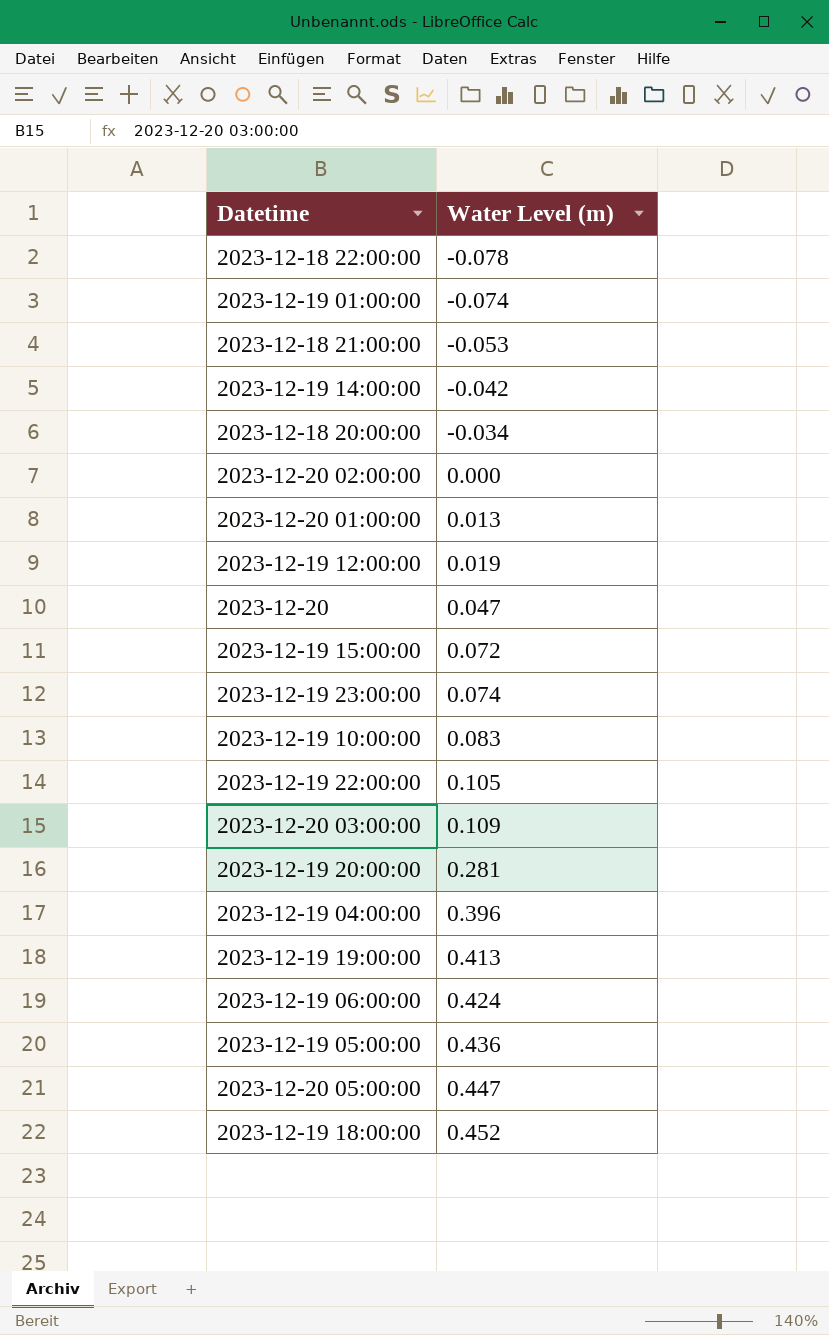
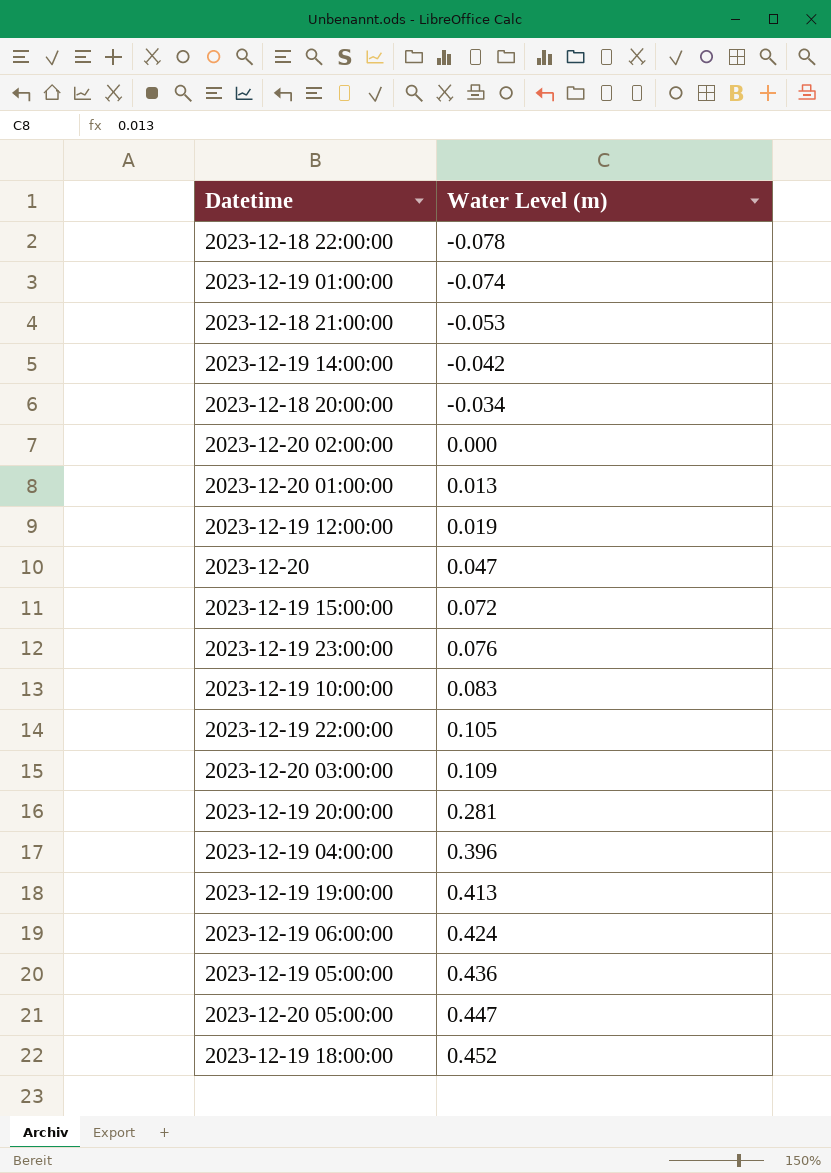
2023-12-19 23:00:00 | Water Level (m): 0.074 -> 0.076

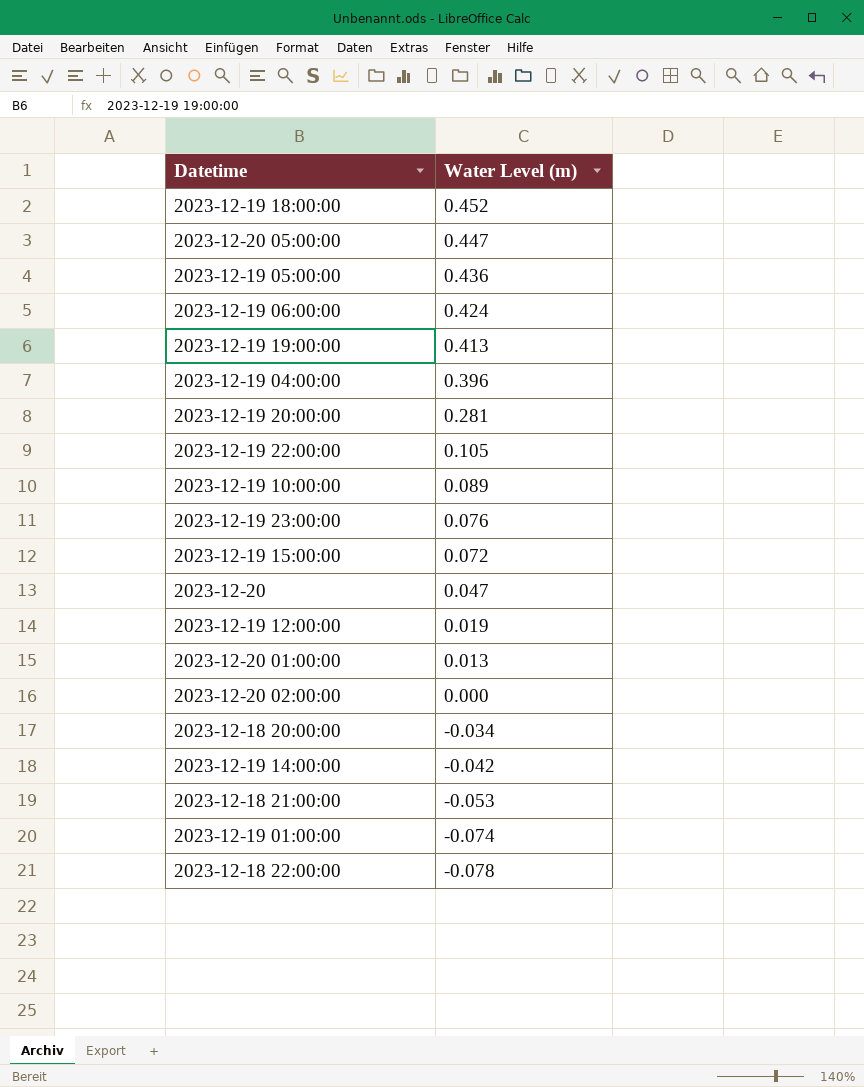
row order: Water Level (m) ascending -> Water Level (m) descending
row 2023-12-20 03:00:00: 0.109 -> none
2023-12-19 10:00:00 | Water Level (m): 0.083 -> 0.089

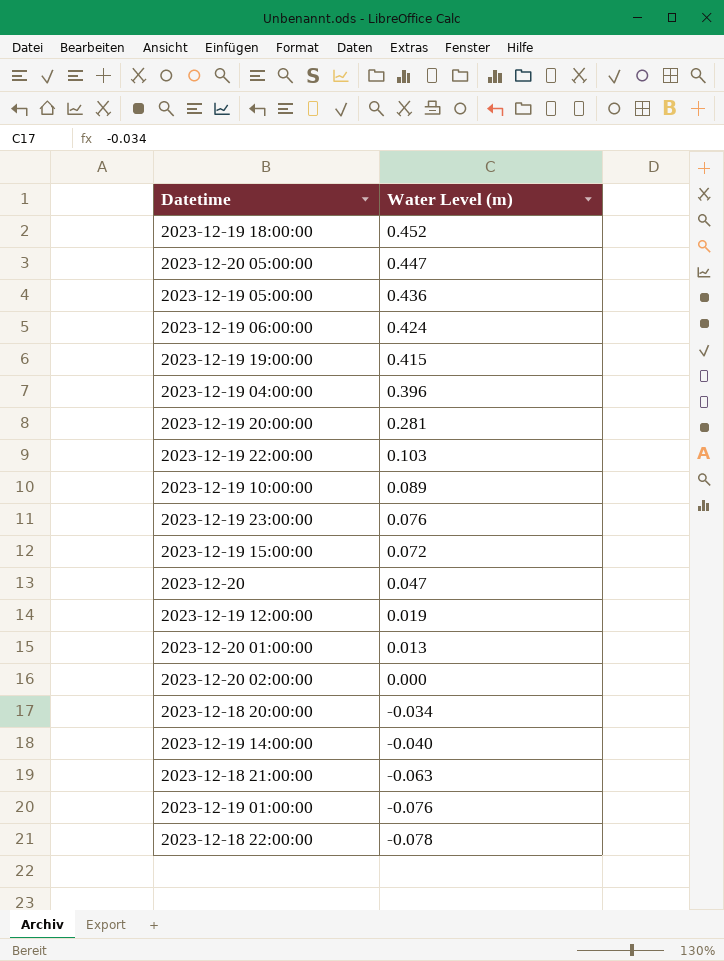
2023-12-19 19:00:00 | Water Level (m): 0.413 -> 0.415
2023-12-19 22:00:00 | Water Level (m): 0.105 -> 0.103
2023-12-19 14:00:00 | Water Level (m): -0.042 -> -0.040
2023-12-18 21:00:00 | Water Level (m): -0.053 -> -0.063
2023-12-19 01:00:00 | Water Level (m): -0.074 -> -0.076

